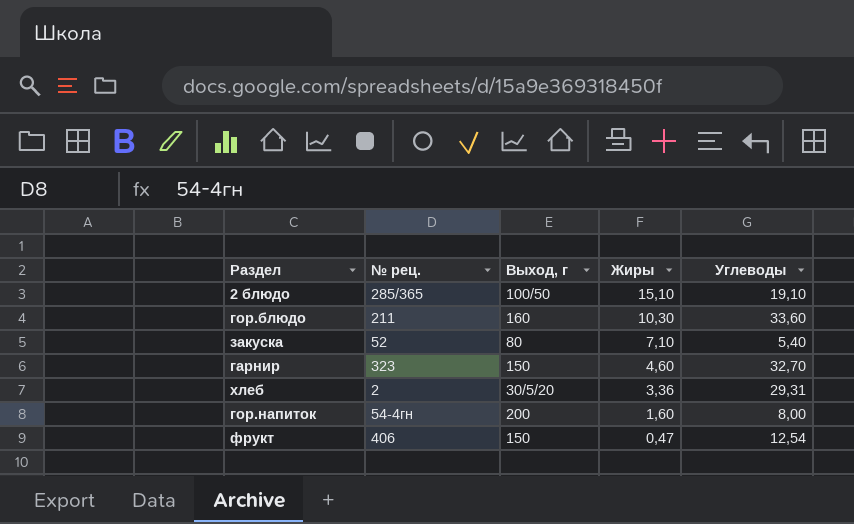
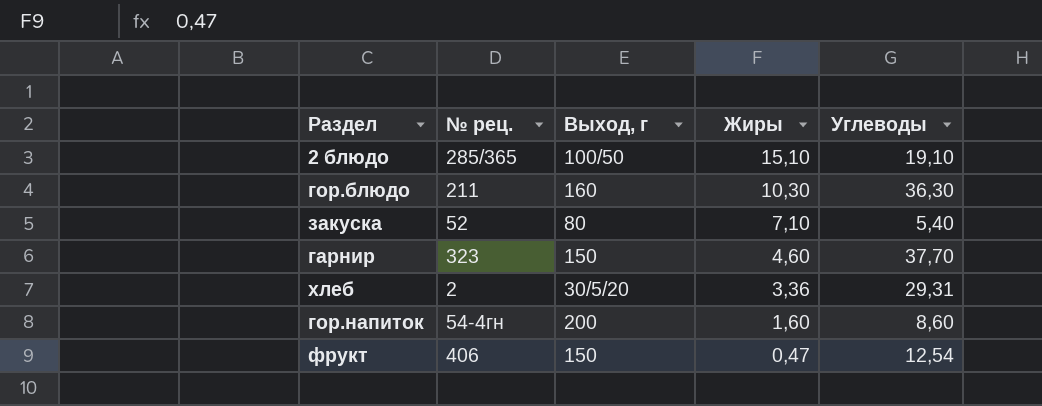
гор.блюдо | Углеводы: 33,60 -> 36,30
гарнир | Углеводы: 32,70 -> 37,70
гор.напиток | Углеводы: 8,00 -> 8,60

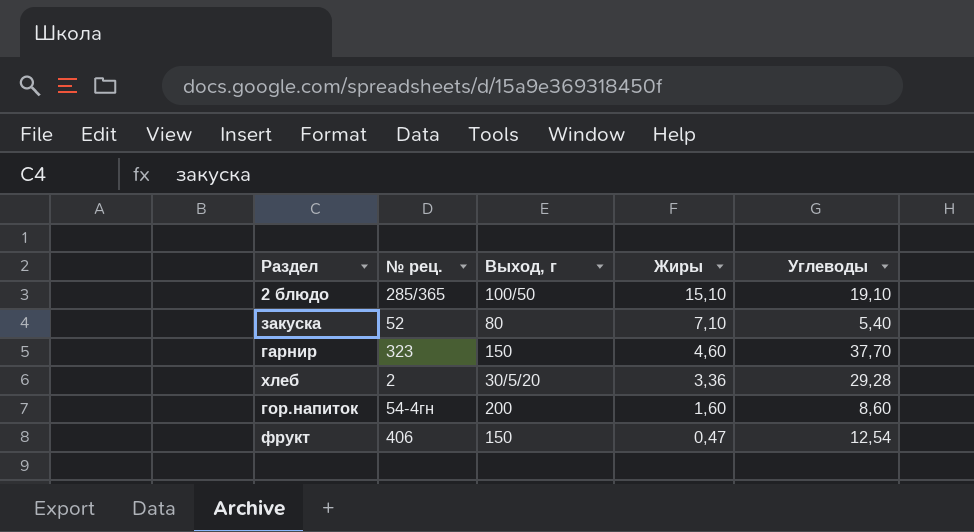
row гор.блюдо: 211 | 160 | 10,30 | 36,30 -> none
хлеб | Углеводы: 29,31 -> 29,28

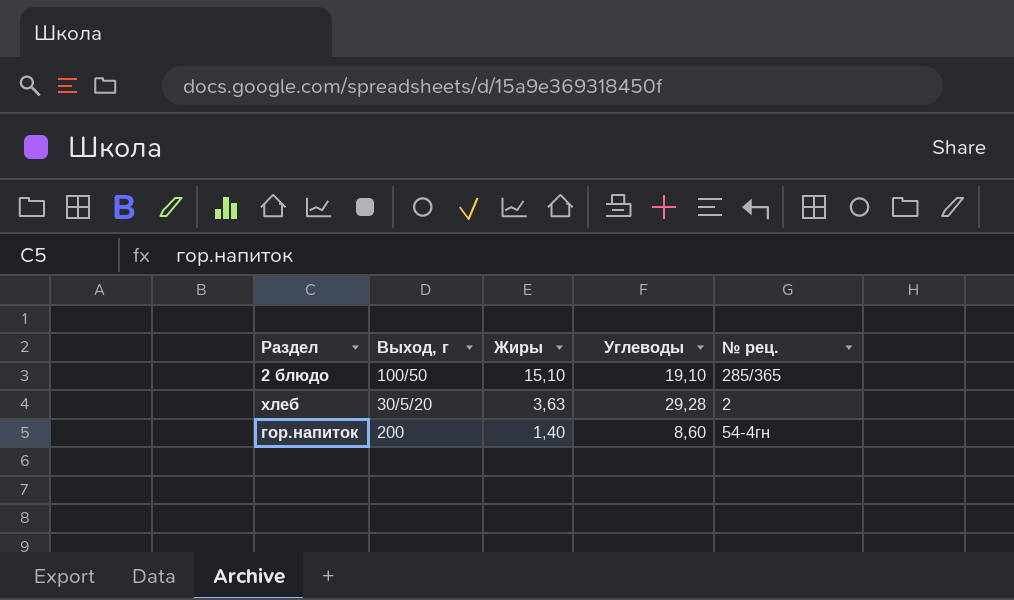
column № рец. | position: 2 -> 5
row закуска: 52 | 80 | 7,10 | 5,40 -> none
row гарнир: 323 | 150 | 4,60 | 37,70 -> none
row фрукт: 406 | 150 | 0,47 | 12,54 -> none
хлеб | Жиры: 3,36 -> 3,63
гор.напиток | Жиры: 1,60 -> 1,40

